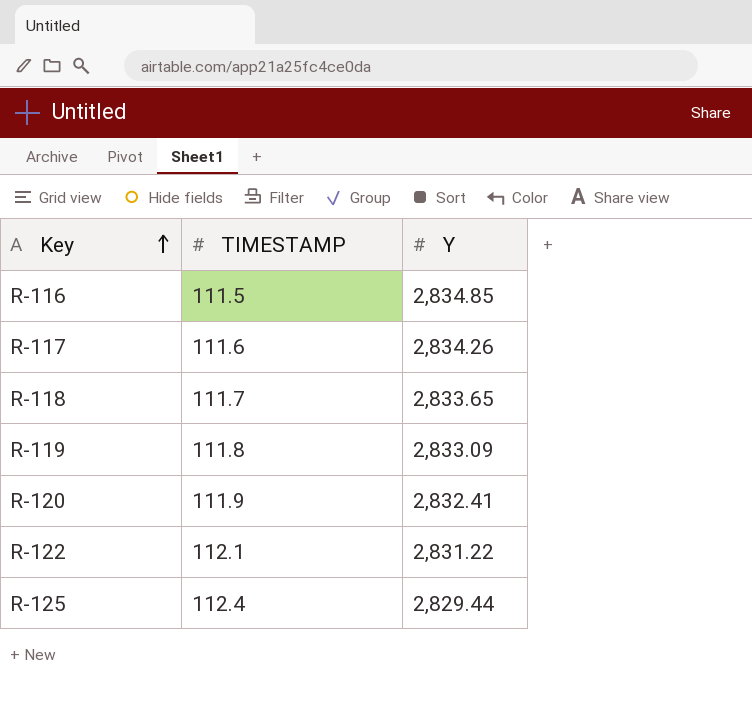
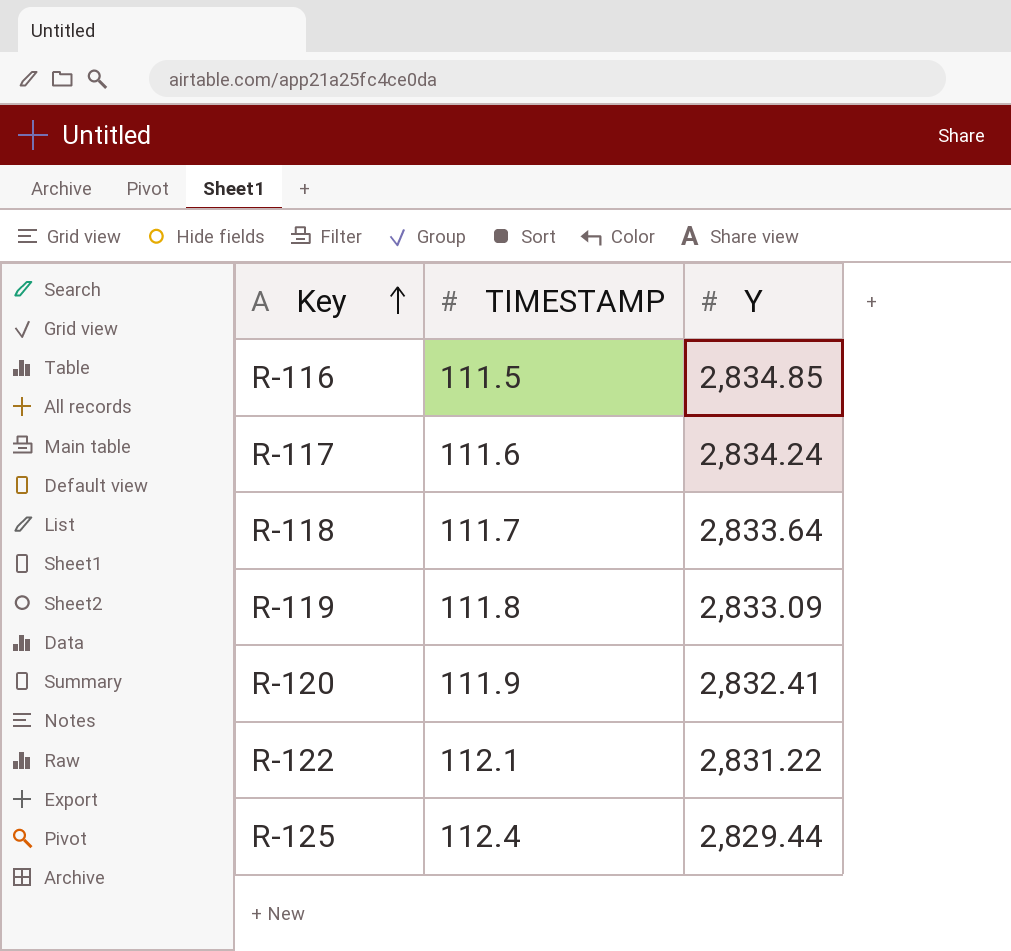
R-117 | Y: 2,834.26 -> 2,834.24
R-118 | Y: 2,833.65 -> 2,833.64

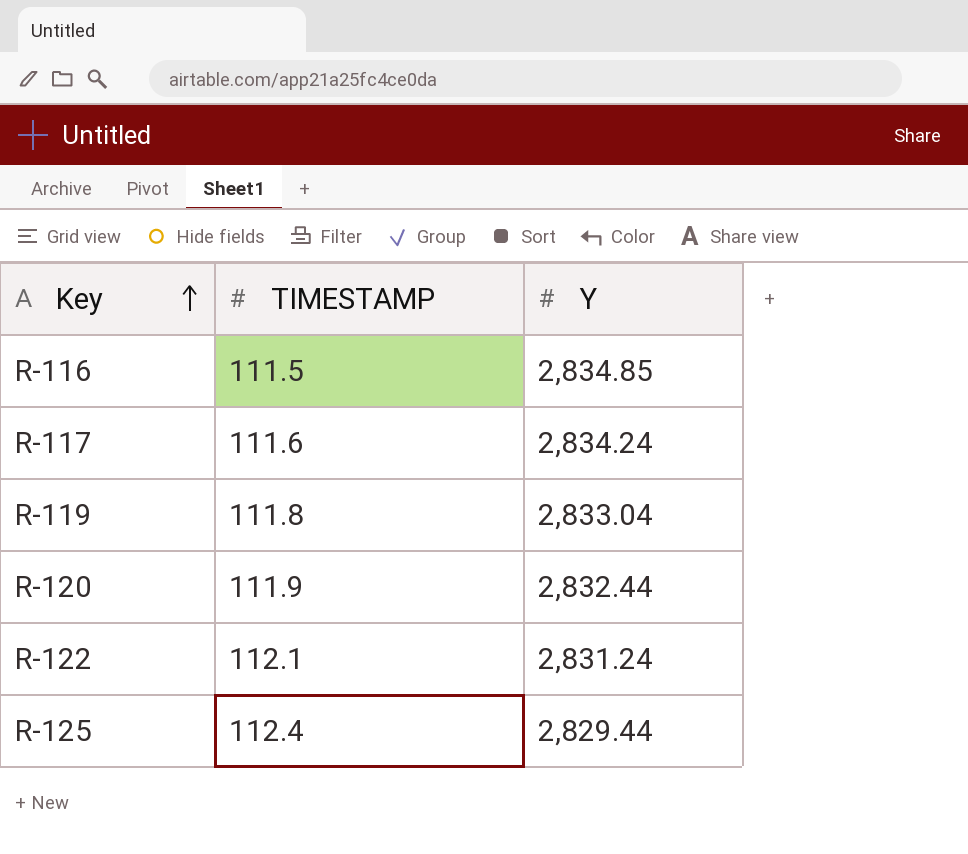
row R-118: 111.7 | 2,833.64 -> none
R-119 | Y: 2,833.09 -> 2,833.04
R-120 | Y: 2,832.41 -> 2,832.44
R-122 | Y: 2,831.22 -> 2,831.24

